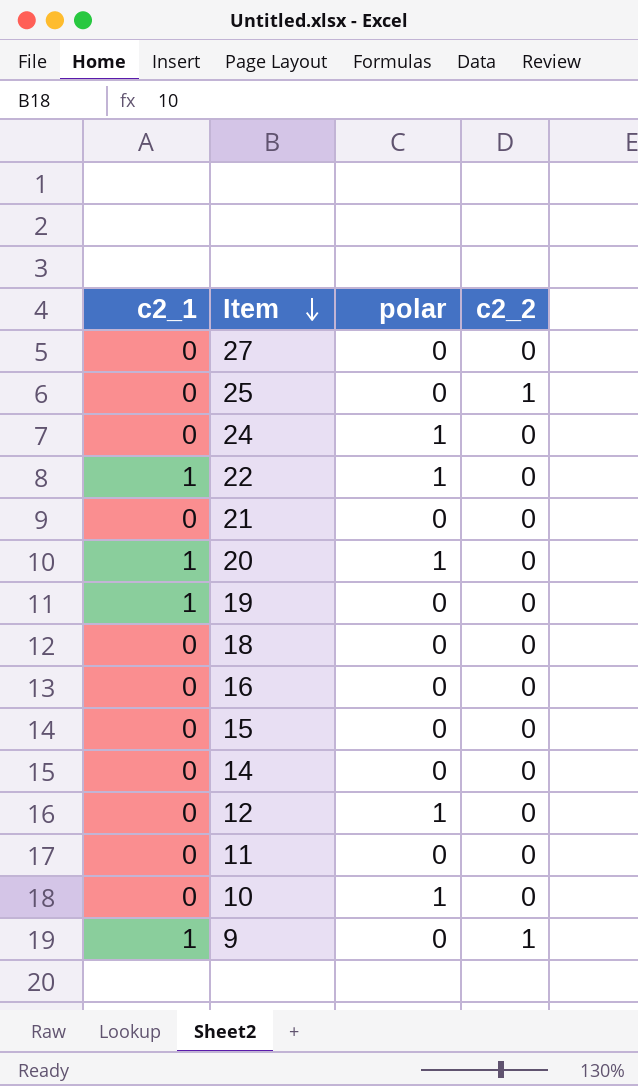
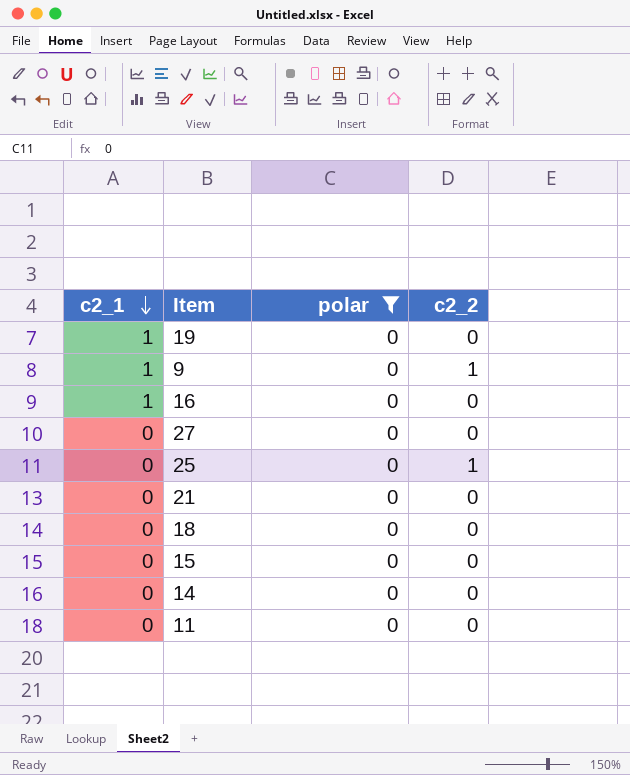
filter: none -> polar = 0
row order: Item descending -> c2_1 descending
16 | c2_1: 0 -> 1

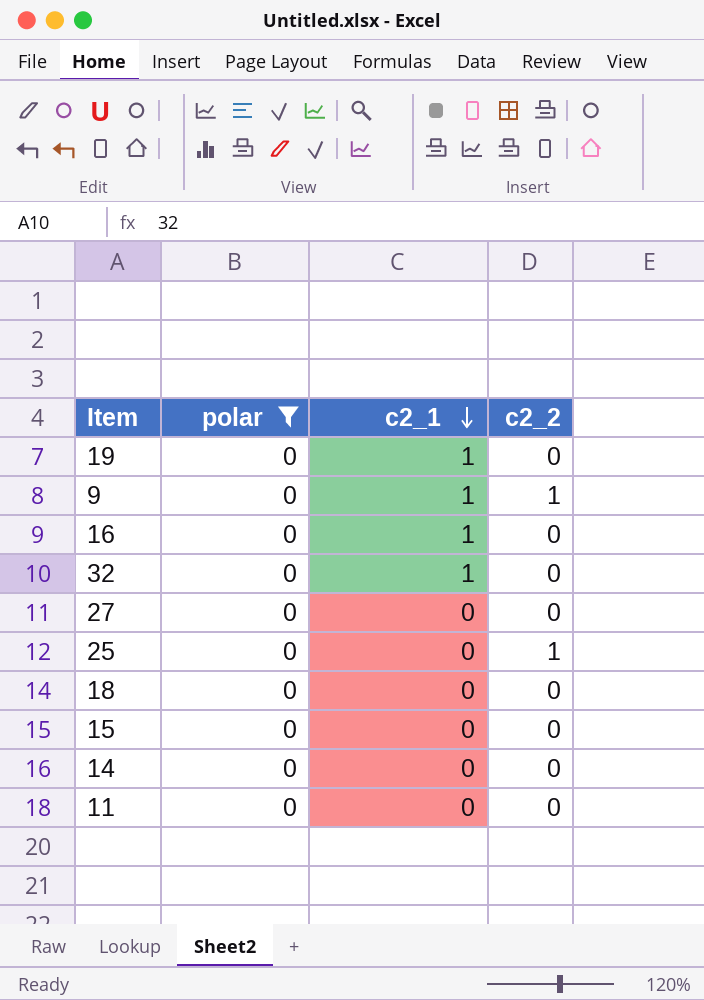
column c2_1 | position: 1 -> 3
row 21: 0 | 0 | 0 -> none
row 32: none -> 0 | 1 | 0

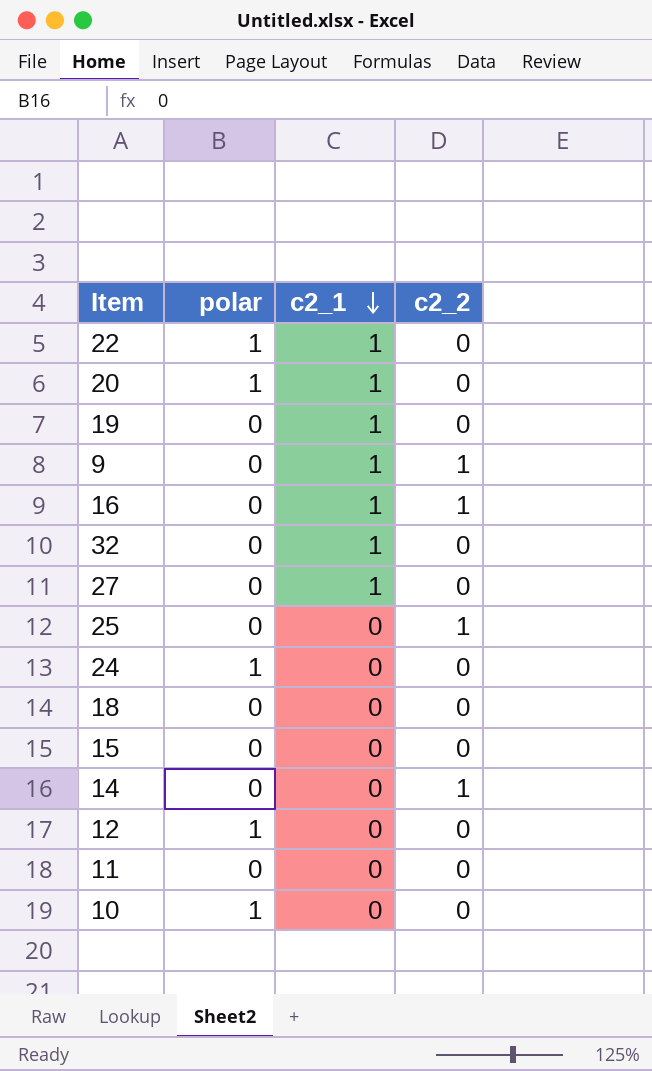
filter: polar = 0 -> none
16 | c2_2: 0 -> 1
27 | c2_1: 0 -> 1
14 | c2_2: 0 -> 1

